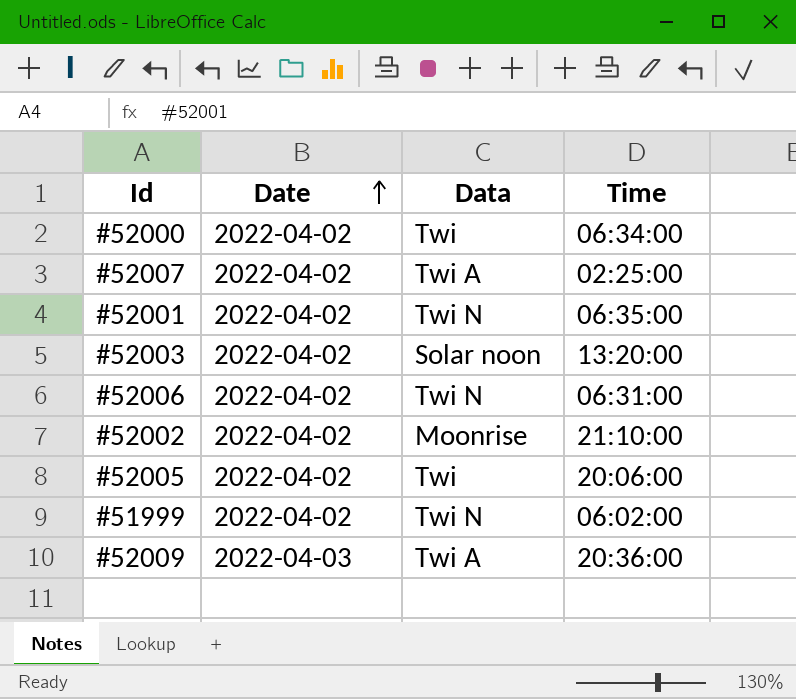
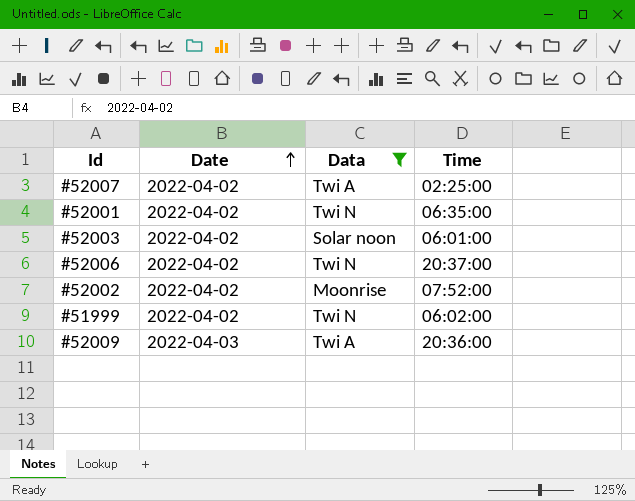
filter: none -> Data != Twi
#52003 | Time: 13:20:00 -> 06:01:00
#52006 | Time: 06:31:00 -> 20:37:00
#52002 | Time: 21:10:00 -> 07:52:00

